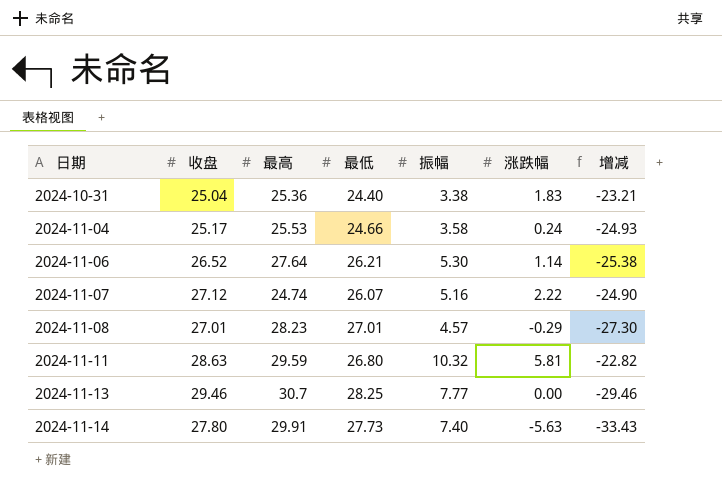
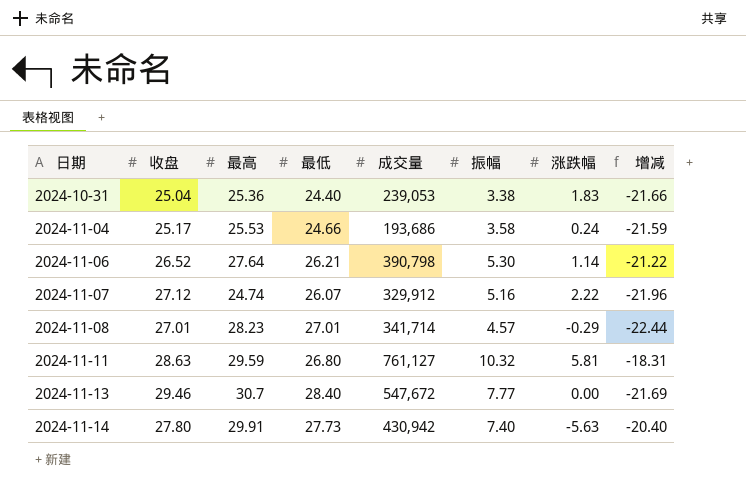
column 成交量 | position: none -> 5
column 增减 | formula: [涨跌幅] - [收盘] -> [振幅] - [收盘]
2024-11-13 | 最低: 28.25 -> 28.40

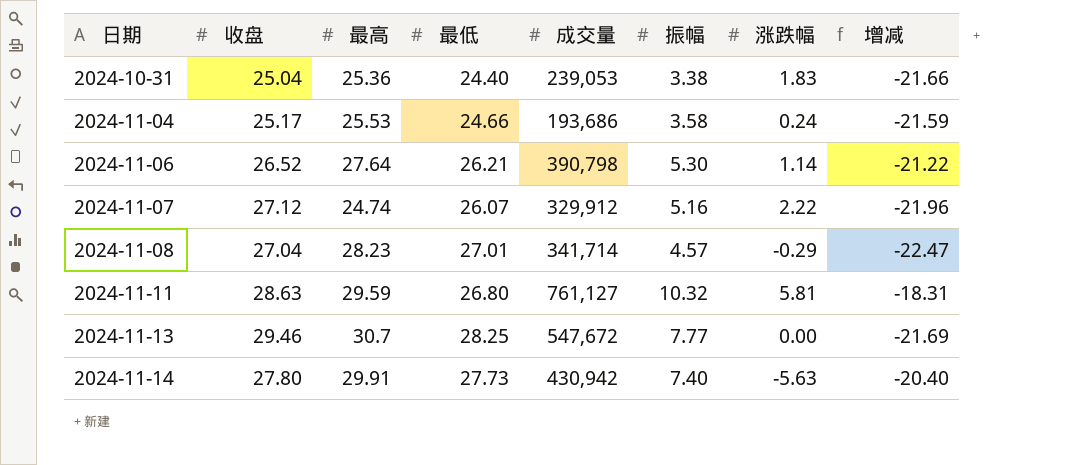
2024-11-08 | 收盘: 27.01 -> 27.04
2024-11-08 | 增减: -22.44 -> -22.47
2024-11-13 | 最低: 28.40 -> 28.25

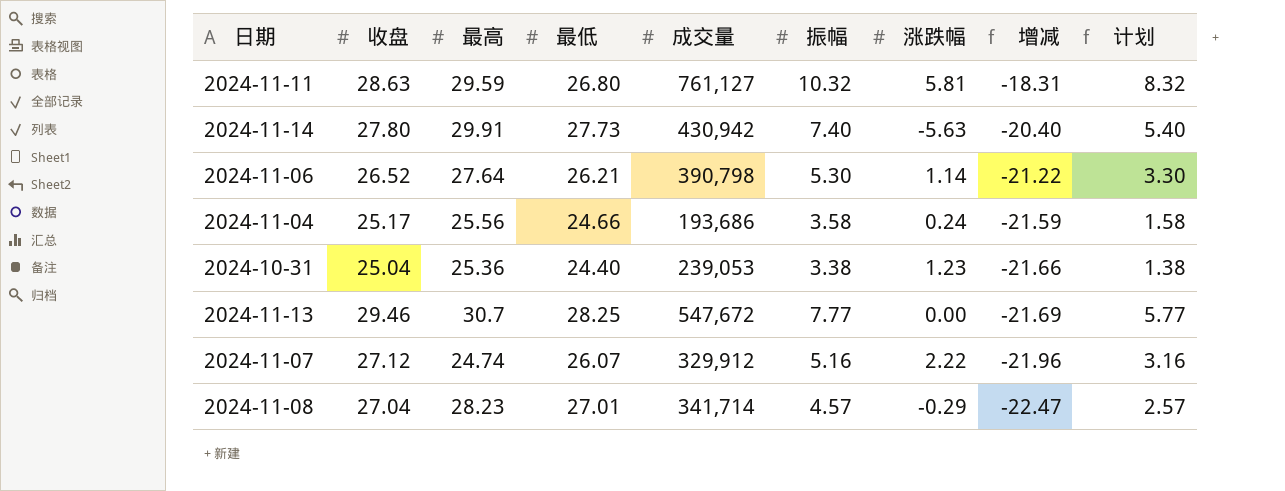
row order: 日期 ascending -> 增减 descending
column 计划 | formula: none -> [振幅] - 2
2024-11-04 | 最高: 25.53 -> 25.56
2024-10-31 | 涨跌幅: 1.83 -> 1.23

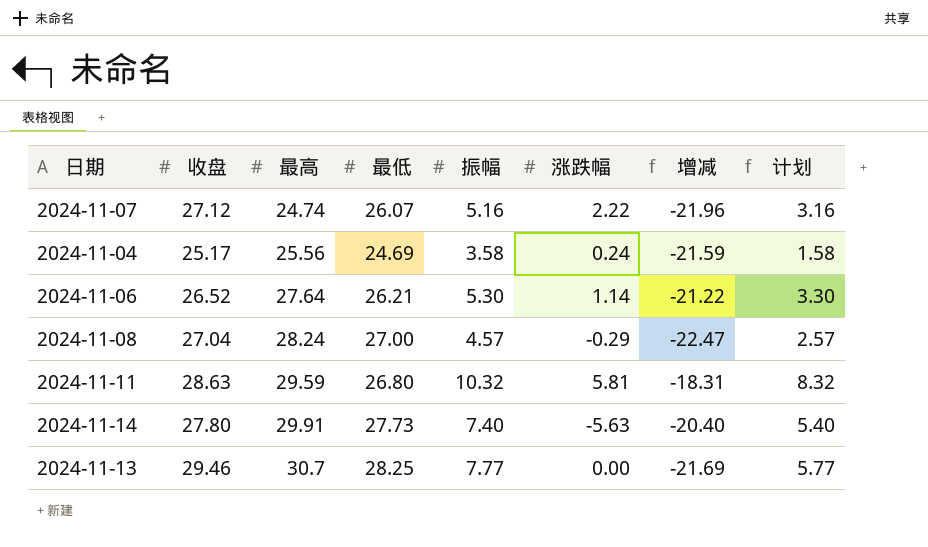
row order: 增减 descending -> 最高 ascending
column 成交量 | position: 5 -> none
row 2024-10-31: 25.04 | 25.36 | 24.40 | 239,053 | 3.38 | 1.23 | -21.66 | 1.38 -> none
2024-11-04 | 最低: 24.66 -> 24.69
2024-11-08 | 最高: 28.23 -> 28.24
2024-11-08 | 最低: 27.01 -> 27.00

